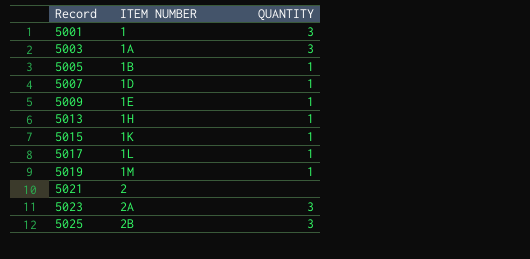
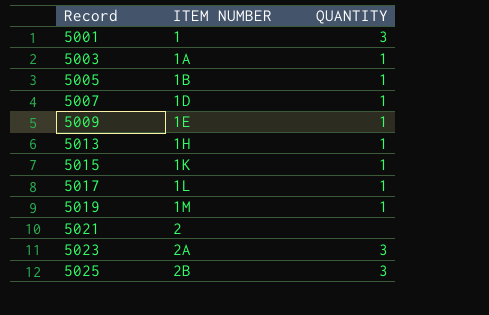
5003 | QUANTITY: 3 -> 1

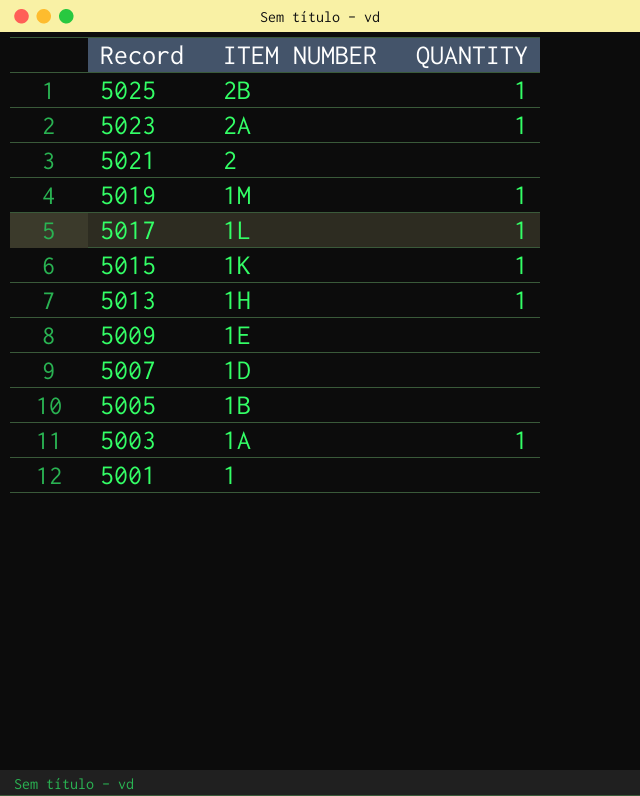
row order: Record ascending -> Record descending
5025 | QUANTITY: 3 -> 1
5023 | QUANTITY: 3 -> 1
5009 | QUANTITY: 1 -> none
5007 | QUANTITY: 1 -> none
5005 | QUANTITY: 1 -> none
5001 | QUANTITY: 3 -> none

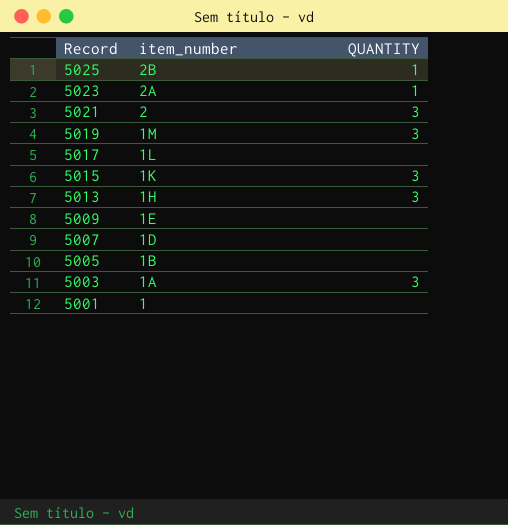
column name: ITEM NUMBER -> item_number
5021 | QUANTITY: none -> 3
5019 | QUANTITY: 1 -> 3
5017 | QUANTITY: 1 -> none
5015 | QUANTITY: 1 -> 3
5013 | QUANTITY: 1 -> 3
5003 | QUANTITY: 1 -> 3

